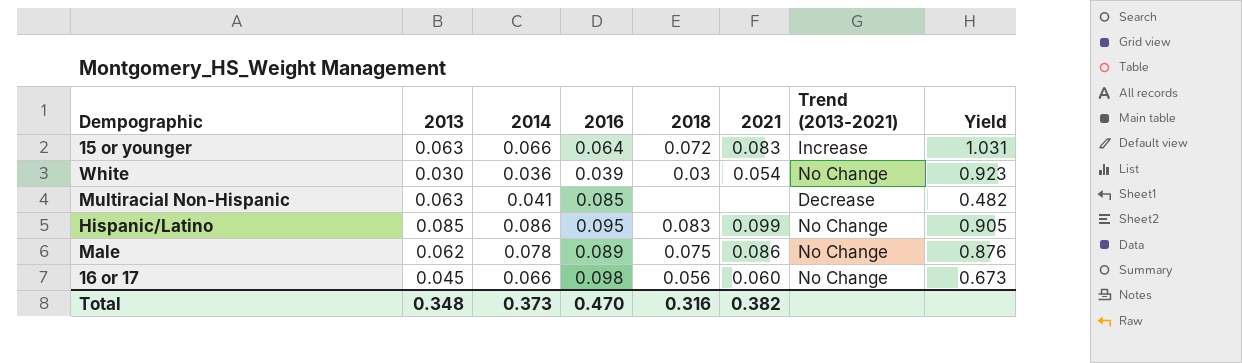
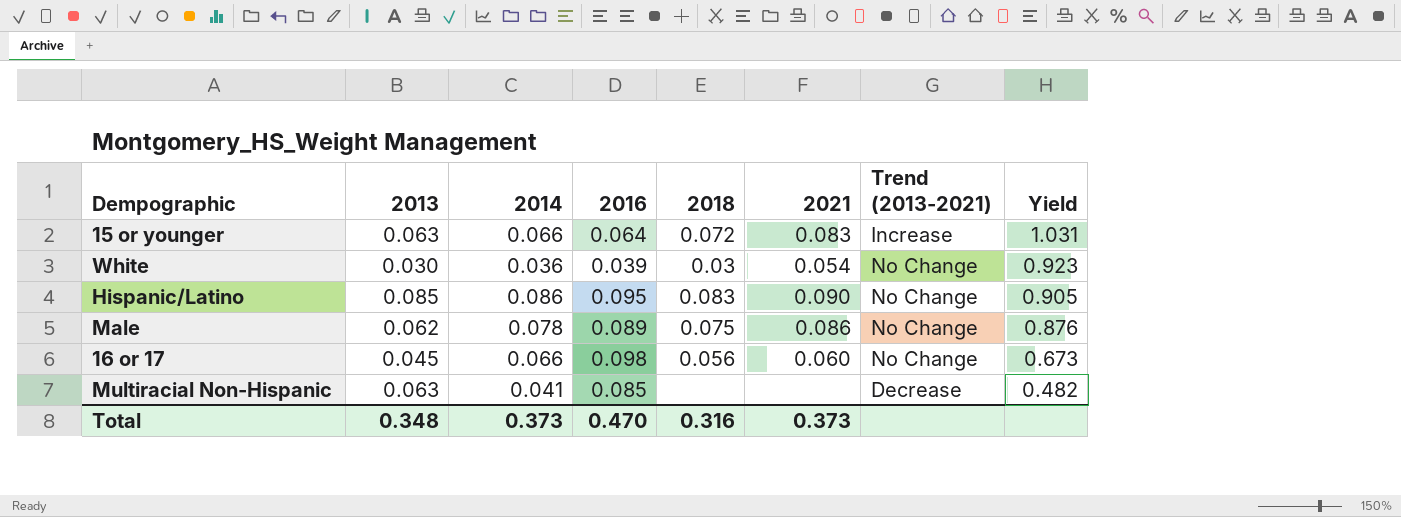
row order: none -> Yield descending
Hispanic/Latino | 2021: 0.099 -> 0.090
Total | 2021: 0.382 -> 0.373

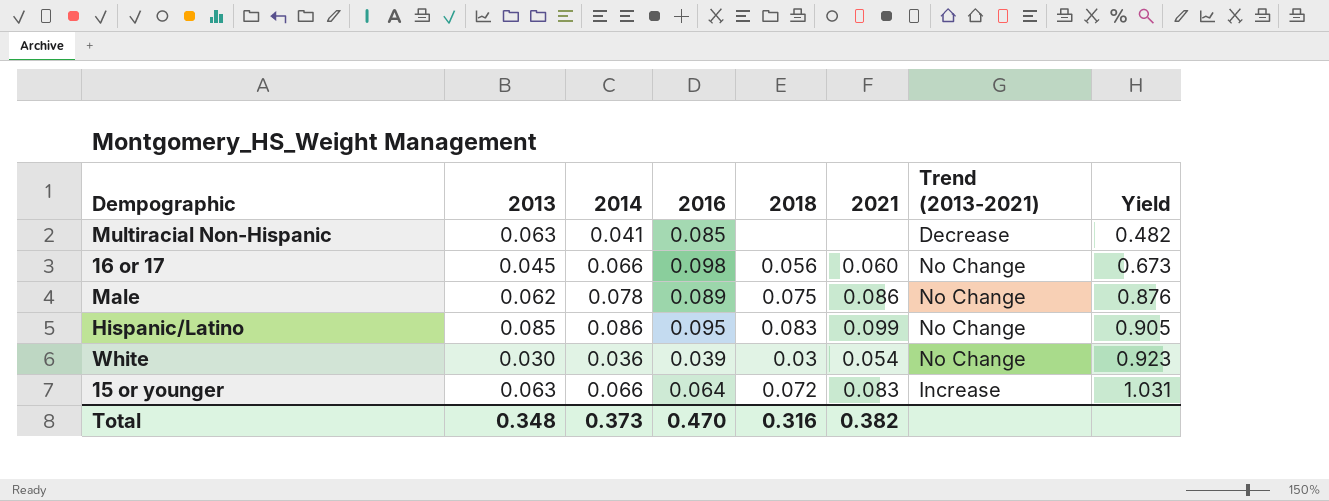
row order: Yield descending -> Yield ascending
Hispanic/Latino | 2021: 0.090 -> 0.099
Total | 2021: 0.373 -> 0.382

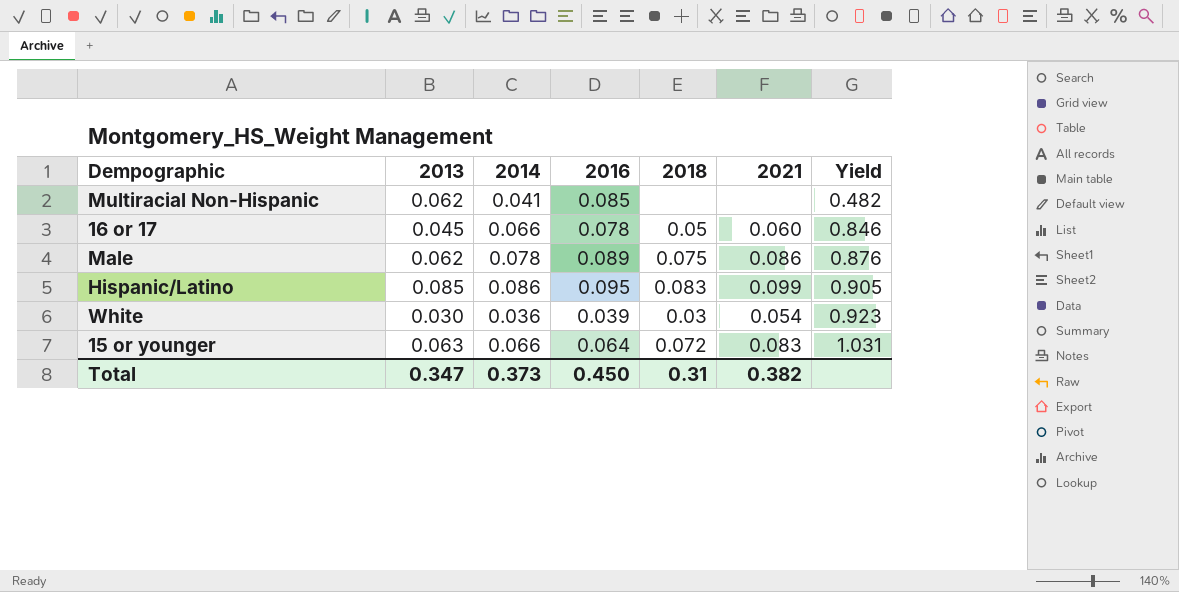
column Trend (2013-2021) | position: 7 -> none
Multiracial Non-Hispanic | 2013: 0.063 -> 0.062
16 or 17 | 2016: 0.098 -> 0.078
16 or 17 | 2018: 0.056 -> 0.05
16 or 17 | Yield: 0.673 -> 0.846
Total | 2013: 0.348 -> 0.347
Total | 2016: 0.470 -> 0.450
Total | 2018: 0.316 -> 0.31

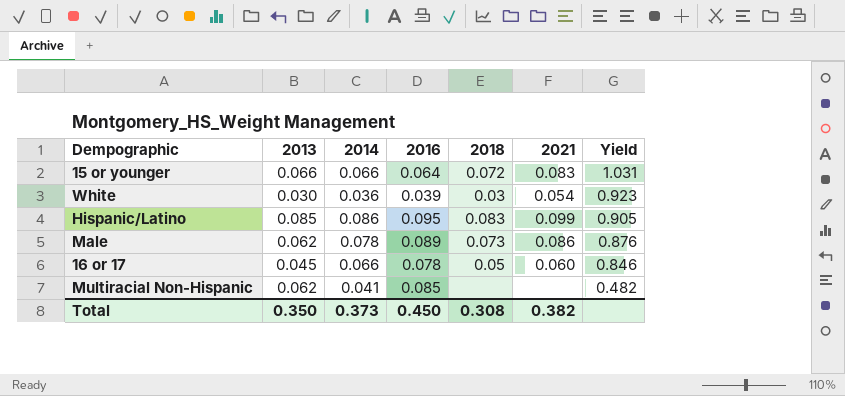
row order: Yield ascending -> Yield descending
15 or younger | 2013: 0.063 -> 0.066
Male | 2018: 0.075 -> 0.073
Total | 2013: 0.347 -> 0.350
Total | 2018: 0.31 -> 0.308

